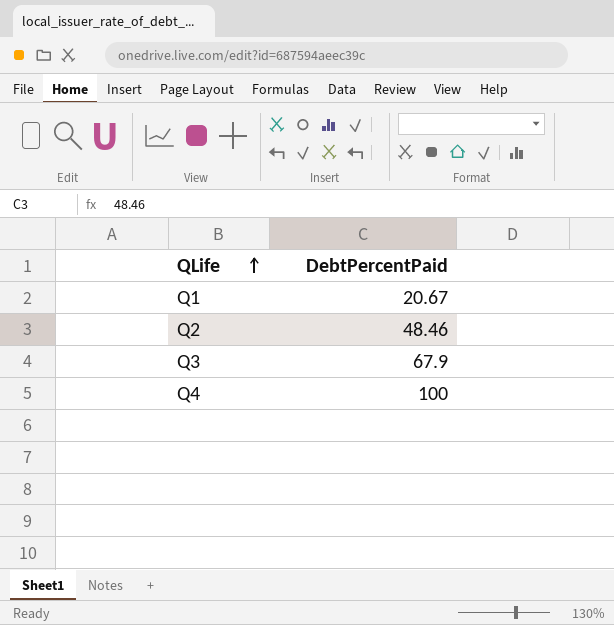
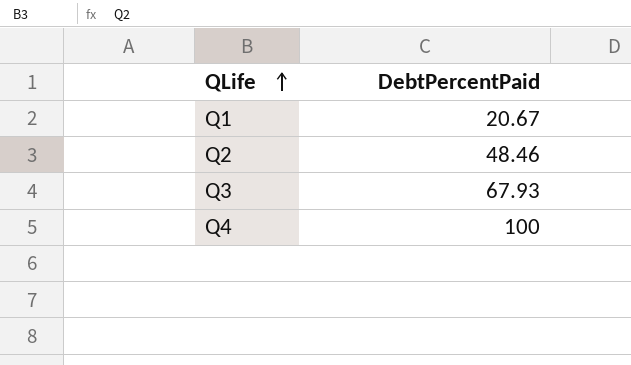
Q3 | DebtPercentPaid: 67.9 -> 67.93

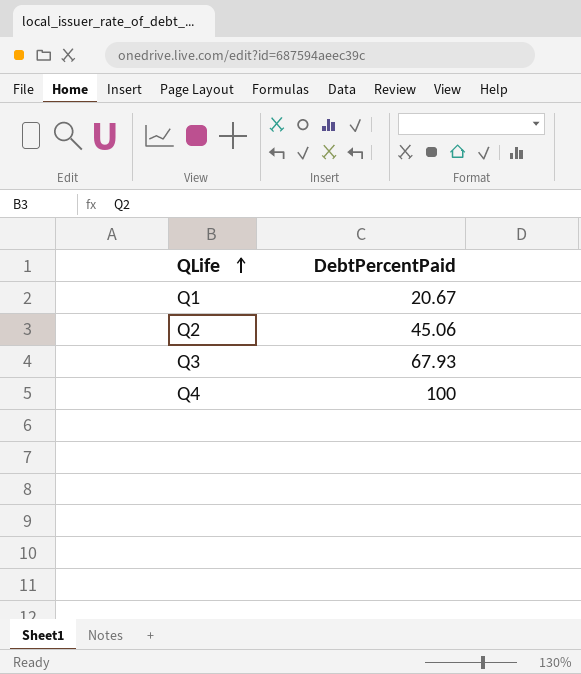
Q2 | DebtPercentPaid: 48.46 -> 45.06

